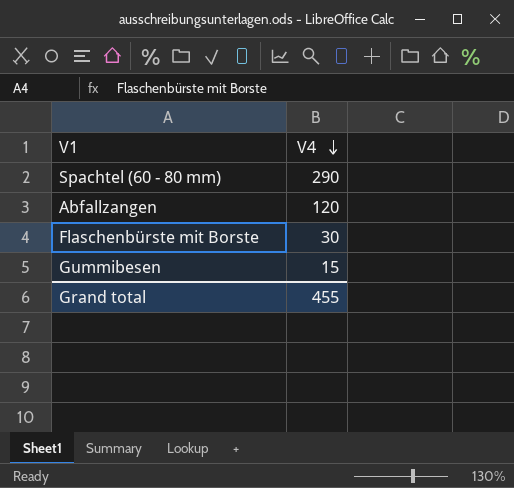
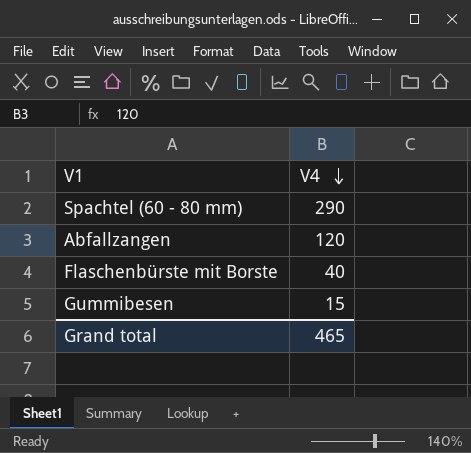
Flaschenbürste mit Borste | V4: 30 -> 40
Grand total | V4: 455 -> 465

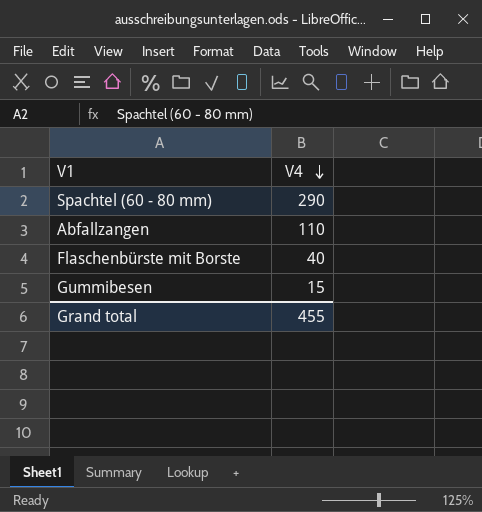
Abfallzangen | V4: 120 -> 110
Grand total | V4: 465 -> 455

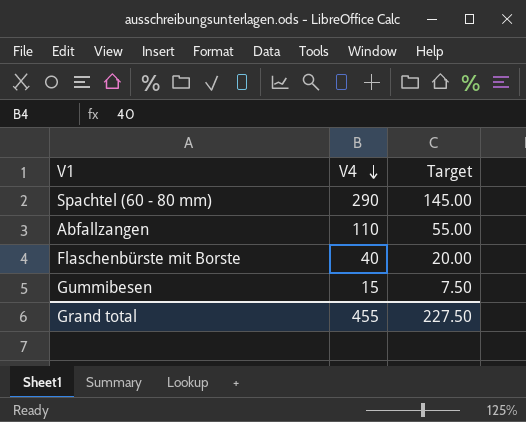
column Target | formula: none -> [V4] * 0.5

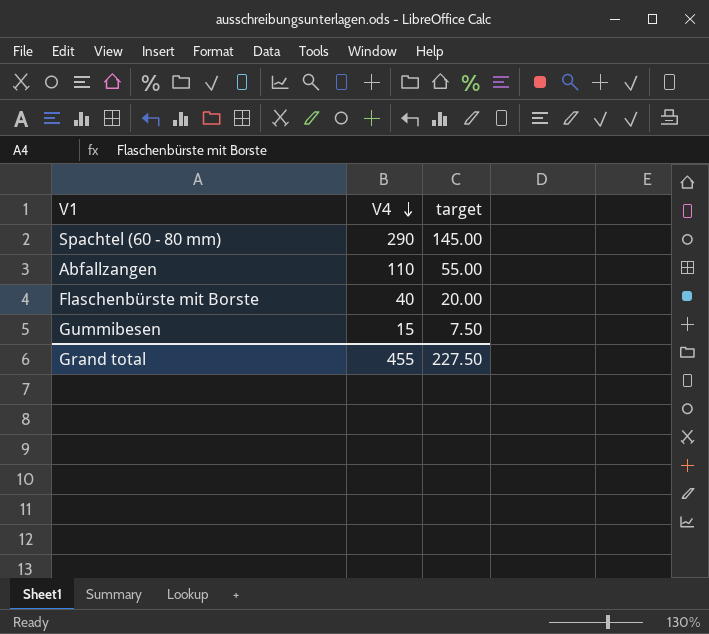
column name: Target -> target

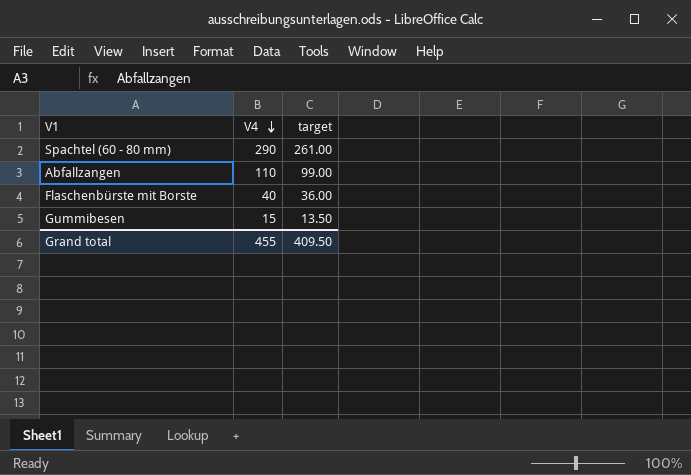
column target | formula: [V4] * 0.5 -> [V4] * 0.9
Grand total | target: 227.50 -> 409.50

